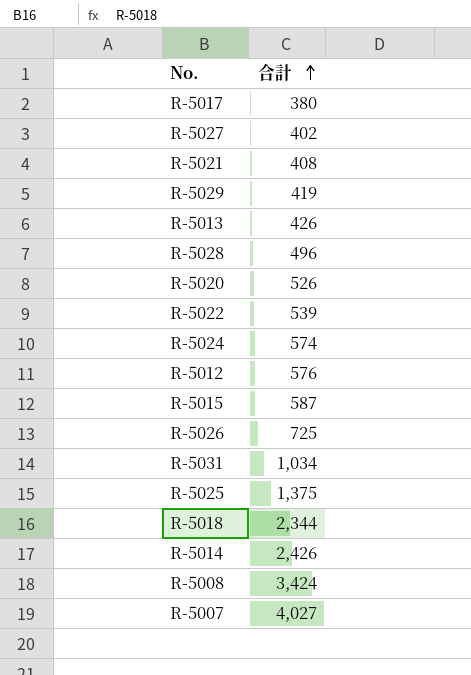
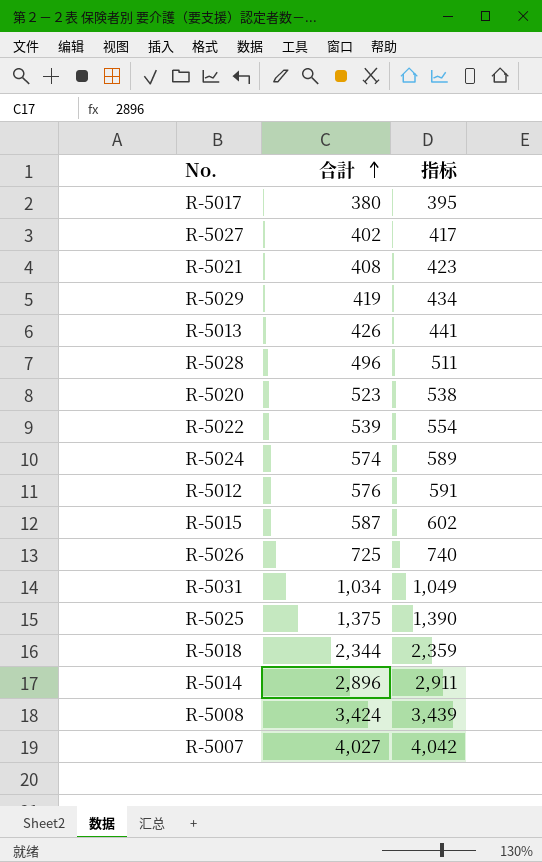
column 指标 | formula: none -> [合計] + 15
R-5020 | 合計: 526 -> 523
R-5014 | 合計: 2,426 -> 2,896

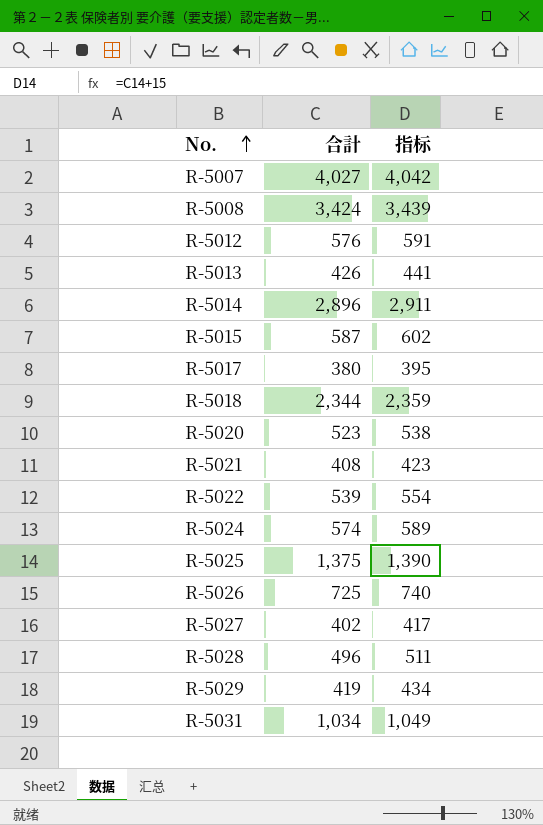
row order: 合計 ascending -> No. ascending

